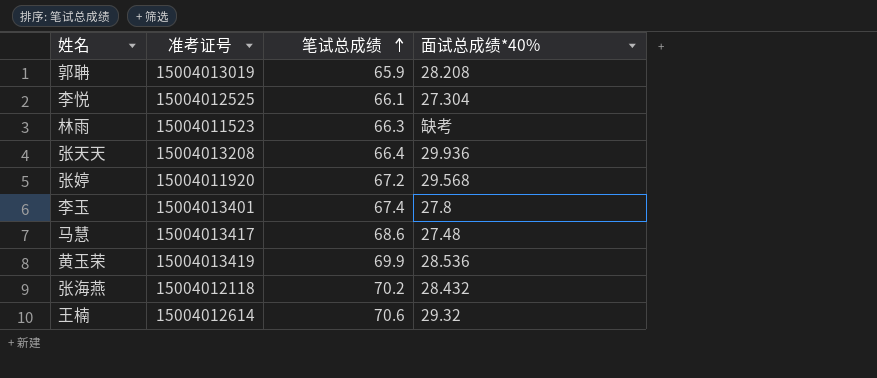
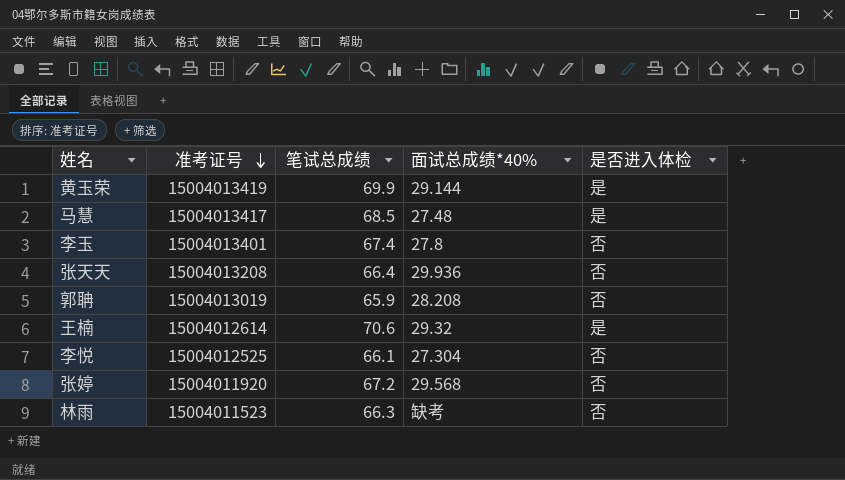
row order: 笔试总成绩 ascending -> 准考证号 descending
column 是否进入体检 | position: none -> 5
row 张海燕: 15004012118 | 70.2 | 28.432 -> none
黄玉荣 | 面试总成绩*40%: 28.536 -> 29.144
马慧 | 笔试总成绩: 68.6 -> 68.5

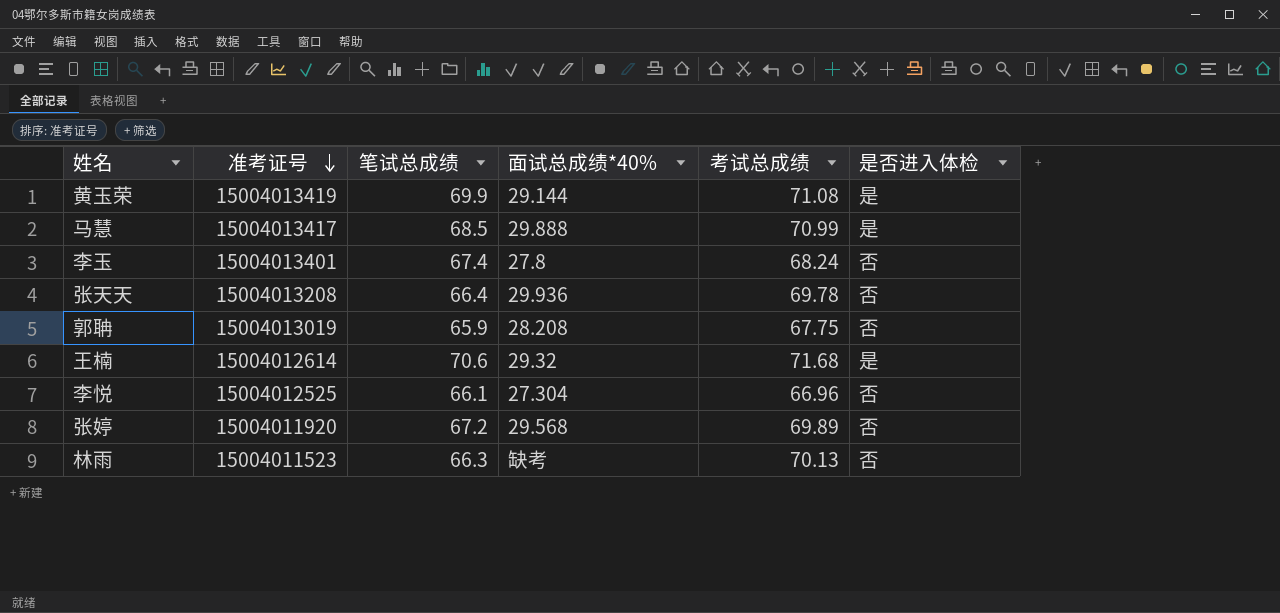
column 考试总成绩 | position: none -> 5
马慧 | 面试总成绩*40%: 27.48 -> 29.888

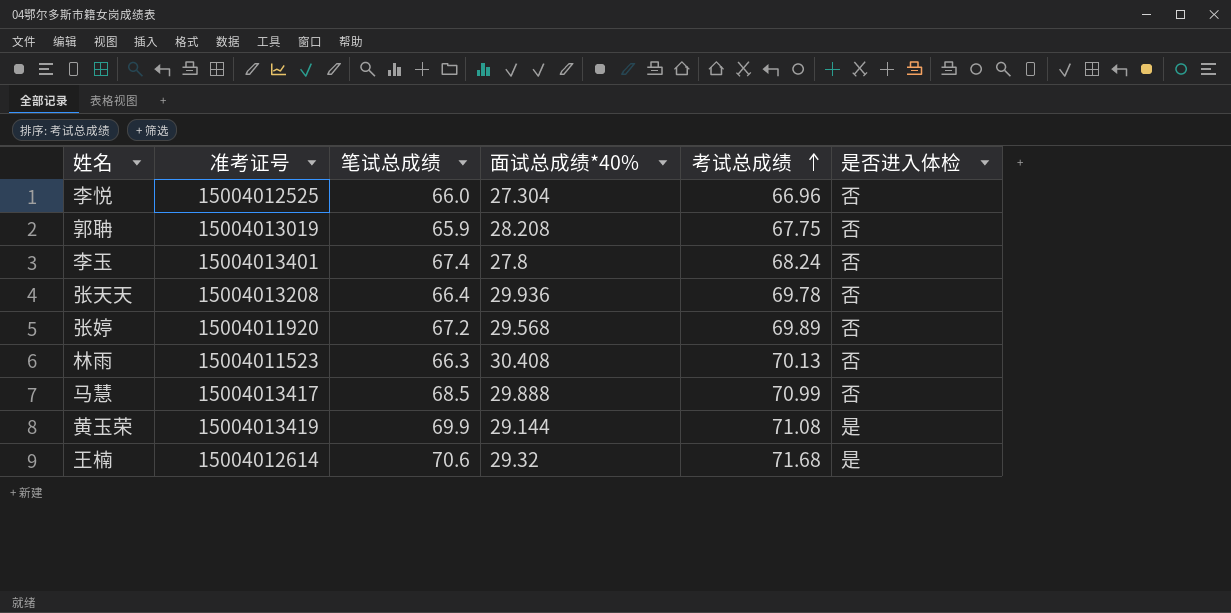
row order: 准考证号 descending -> 考试总成绩 ascending
李悦 | 笔试总成绩: 66.1 -> 66.0
林雨 | 面试总成绩*40%: 缺考 -> 30.408
马慧 | 是否进入体检: 是 -> 否

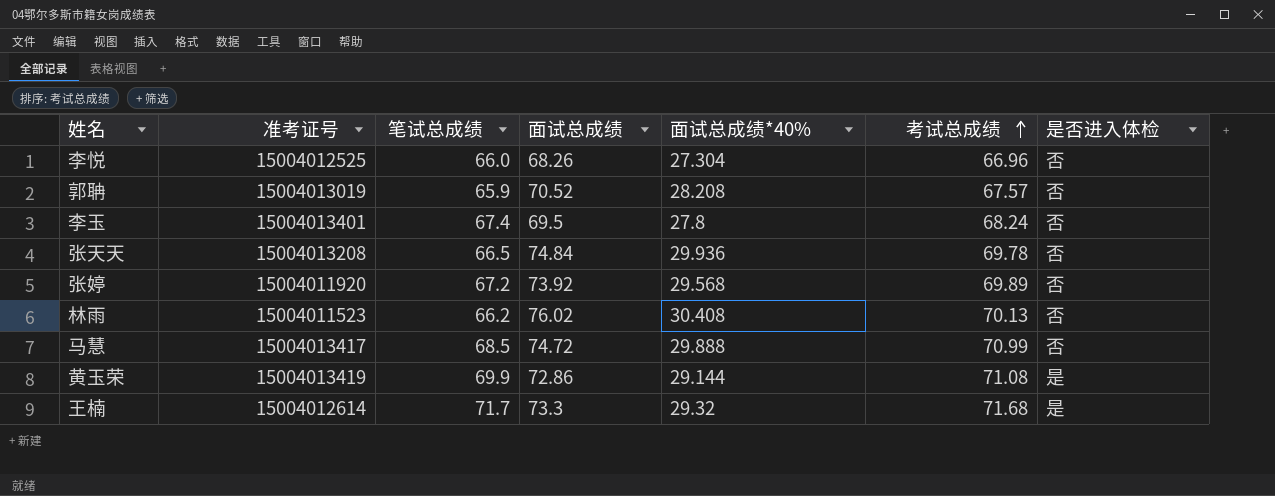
column 面试总成绩 | position: none -> 4
郭聃 | 考试总成绩: 67.75 -> 67.57
张天天 | 笔试总成绩: 66.4 -> 66.5
林雨 | 笔试总成绩: 66.3 -> 66.2
王楠 | 笔试总成绩: 70.6 -> 71.7

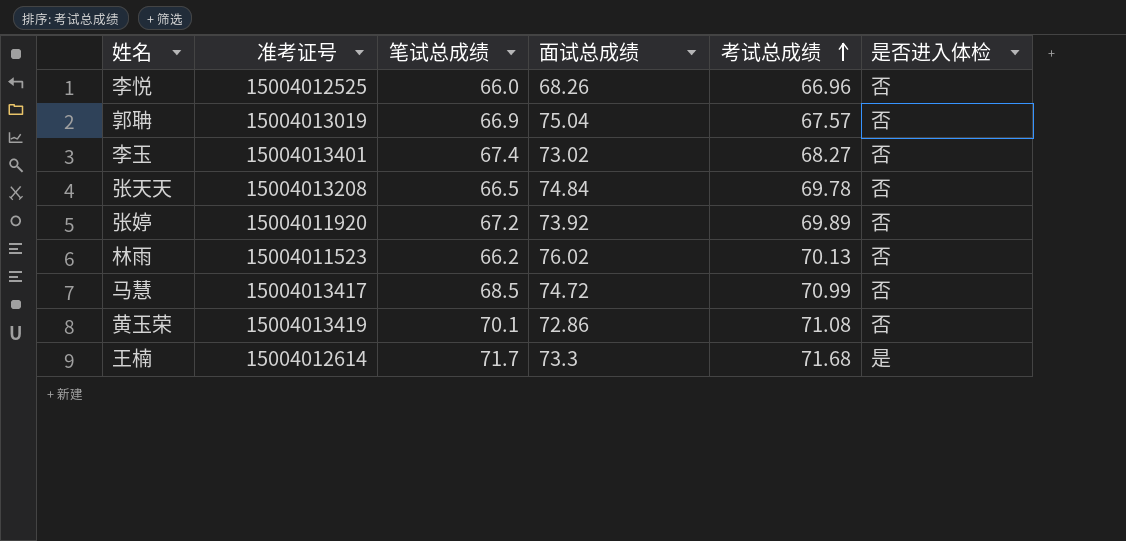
column 面试总成绩*40% | position: 5 -> none
郭聃 | 笔试总成绩: 65.9 -> 66.9
郭聃 | 面试总成绩: 70.52 -> 75.04
李玉 | 面试总成绩: 69.5 -> 73.02
李玉 | 考试总成绩: 68.24 -> 68.27
黄玉荣 | 笔试总成绩: 69.9 -> 70.1
黄玉荣 | 是否进入体检: 是 -> 否

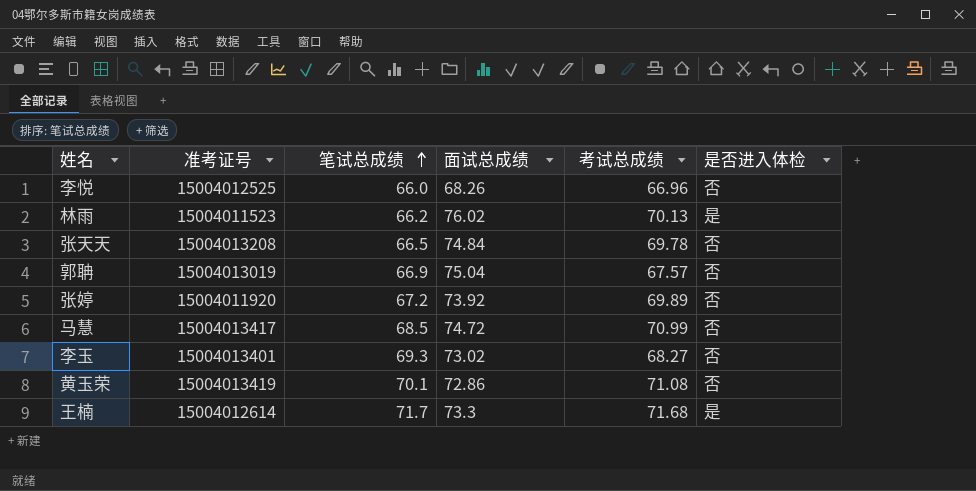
row order: 考试总成绩 ascending -> 笔试总成绩 ascending
林雨 | 是否进入体检: 否 -> 是
李玉 | 笔试总成绩: 67.4 -> 69.3

